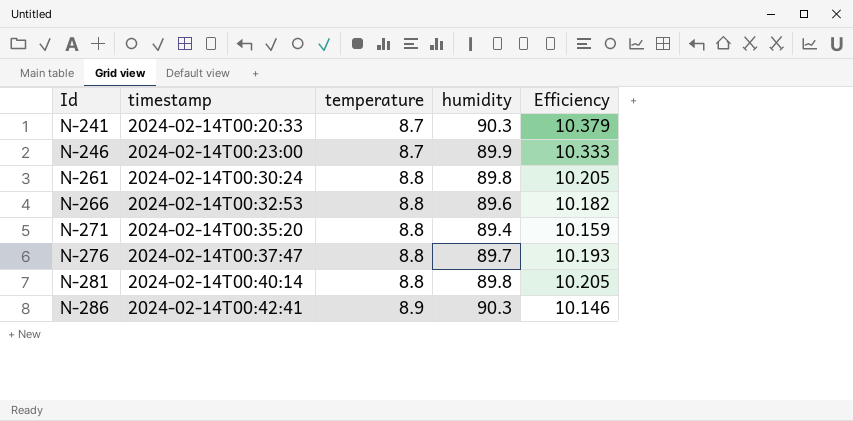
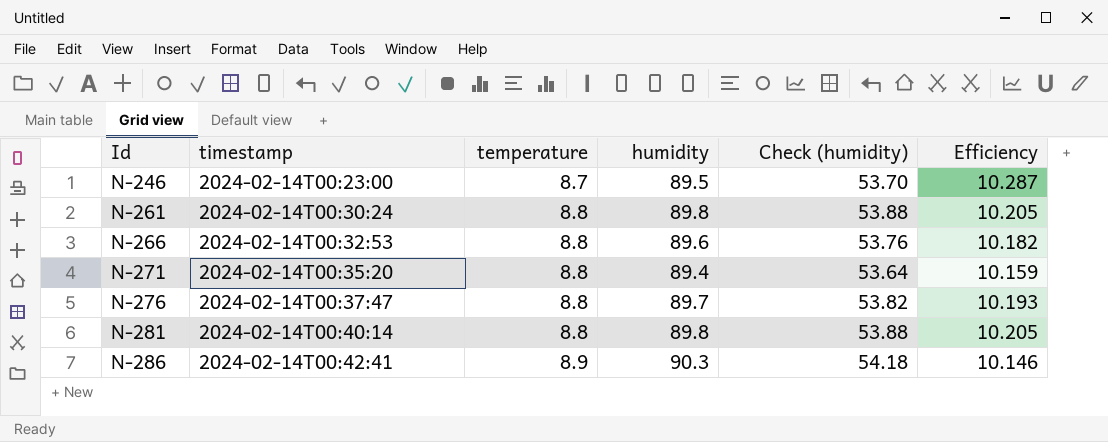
column Check (humidity) | formula: none -> [humidity] * 0.6
row N-241: 2024-02-14T00:20:33 | 8.7 | 90.3 | 10.379 -> none
N-246 | humidity: 89.9 -> 89.5
N-246 | Efficiency: 10.333 -> 10.287

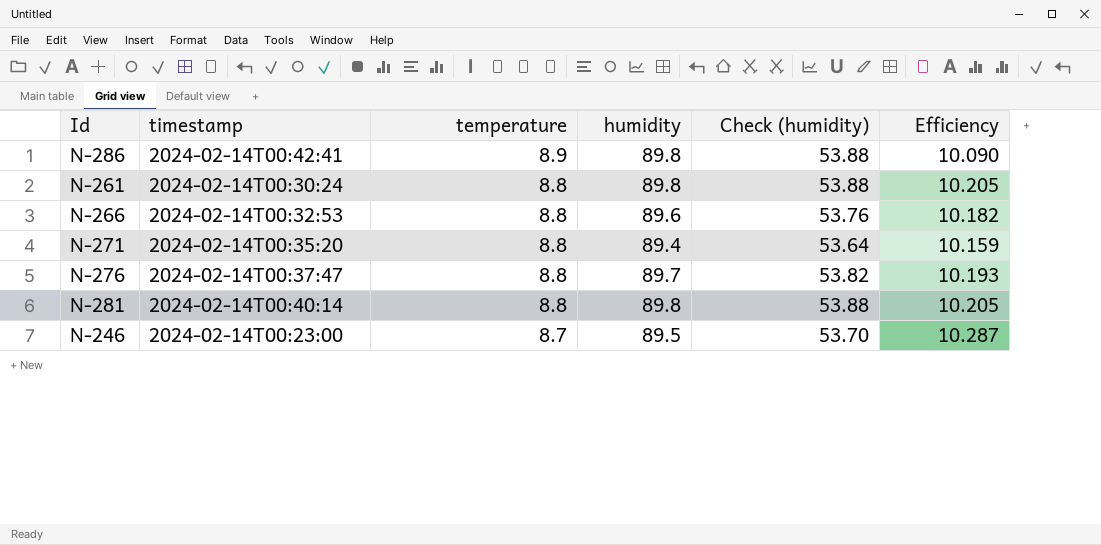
row order: Id ascending -> temperature descending
N-286 | humidity: 90.3 -> 89.8
N-286 | Check (humidity): 54.18 -> 53.88
N-286 | Efficiency: 10.146 -> 10.090

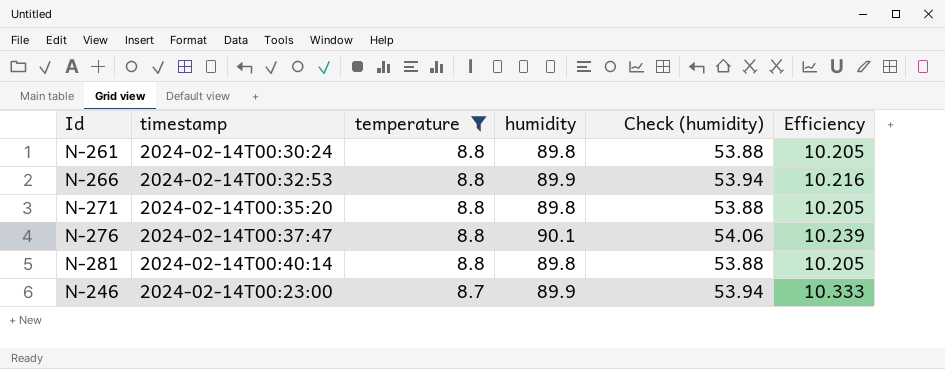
filter: none -> temperature != 8.9
N-266 | humidity: 89.6 -> 89.9
N-266 | Check (humidity): 53.76 -> 53.94
N-266 | Efficiency: 10.182 -> 10.216
N-271 | humidity: 89.4 -> 89.8
N-271 | Check (humidity): 53.64 -> 53.88
N-271 | Efficiency: 10.159 -> 10.205
N-276 | humidity: 89.7 -> 90.1
N-276 | Check (humidity): 53.82 -> 54.06
N-276 | Efficiency: 10.193 -> 10.239
N-246 | humidity: 89.5 -> 89.9
N-246 | Check (humidity): 53.70 -> 53.94
N-246 | Efficiency: 10.287 -> 10.333

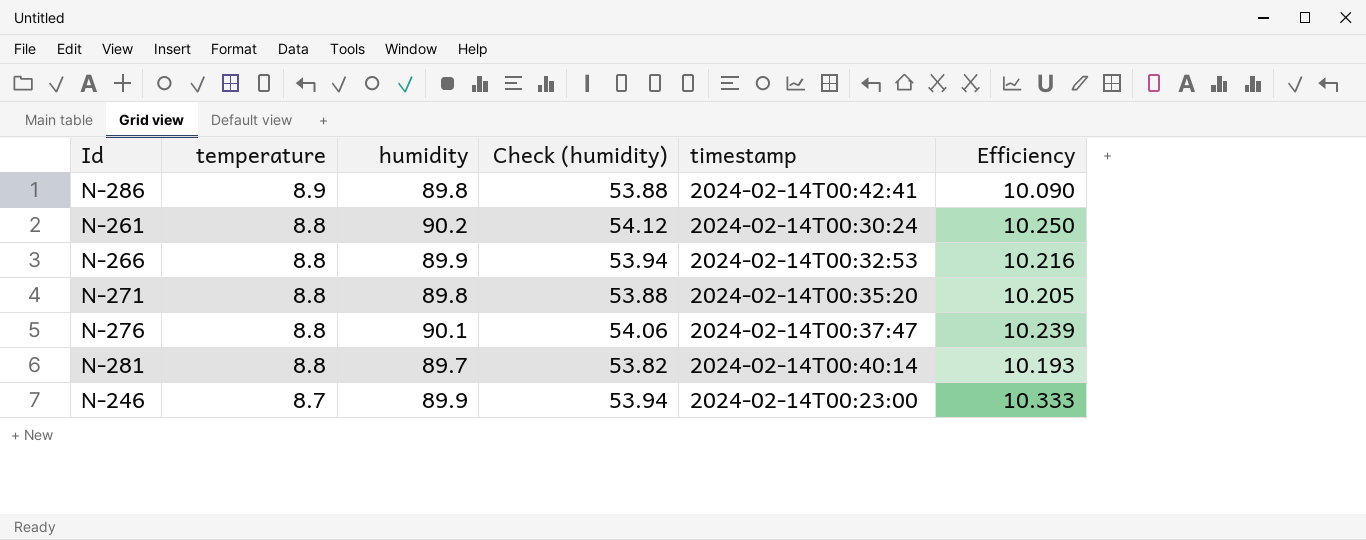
filter: temperature != 8.9 -> none
column timestamp | position: 2 -> 5
N-261 | humidity: 89.8 -> 90.2
N-261 | Check (humidity): 53.88 -> 54.12
N-261 | Efficiency: 10.205 -> 10.250
N-281 | humidity: 89.8 -> 89.7
N-281 | Check (humidity): 53.88 -> 53.82
N-281 | Efficiency: 10.205 -> 10.193

